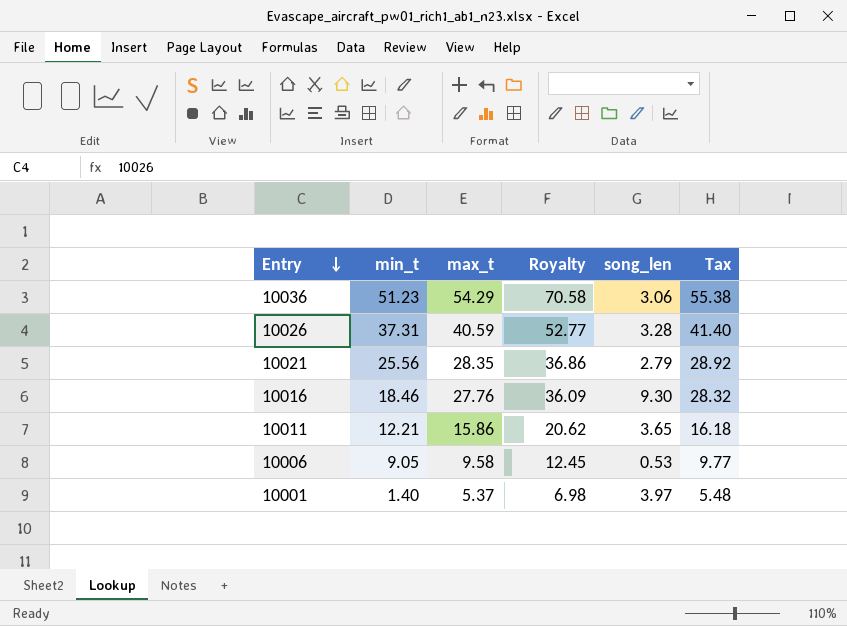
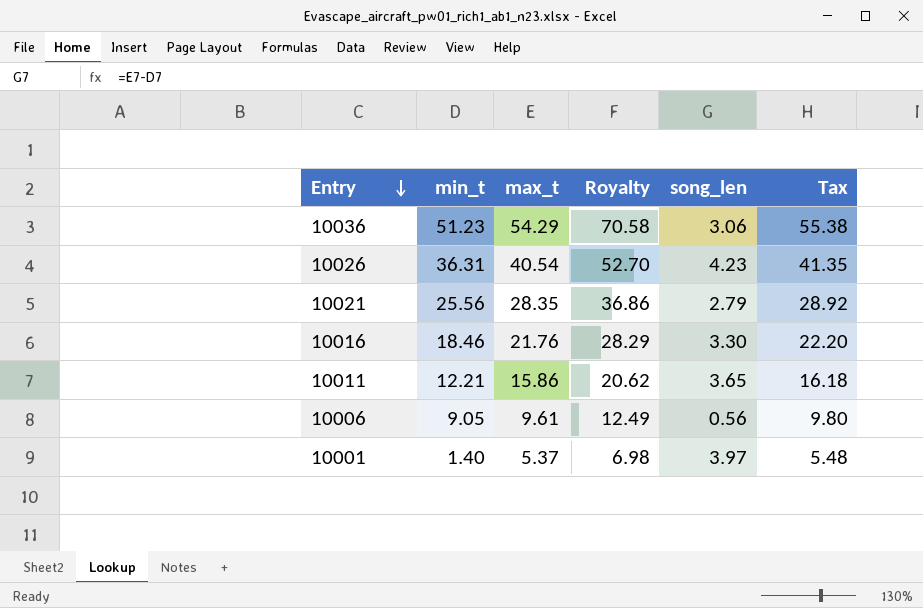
10026 | min_t: 37.31 -> 36.31
10026 | max_t: 40.59 -> 40.54
10026 | Royalty: 52.77 -> 52.70
10026 | song_len: 3.28 -> 4.23
10026 | Tax: 41.40 -> 41.35
10016 | max_t: 27.76 -> 21.76
10016 | Royalty: 36.09 -> 28.29
10016 | song_len: 9.30 -> 3.30
10016 | Tax: 28.32 -> 22.20
10006 | max_t: 9.58 -> 9.61
10006 | Royalty: 12.45 -> 12.49
10006 | song_len: 0.53 -> 0.56
10006 | Tax: 9.77 -> 9.80

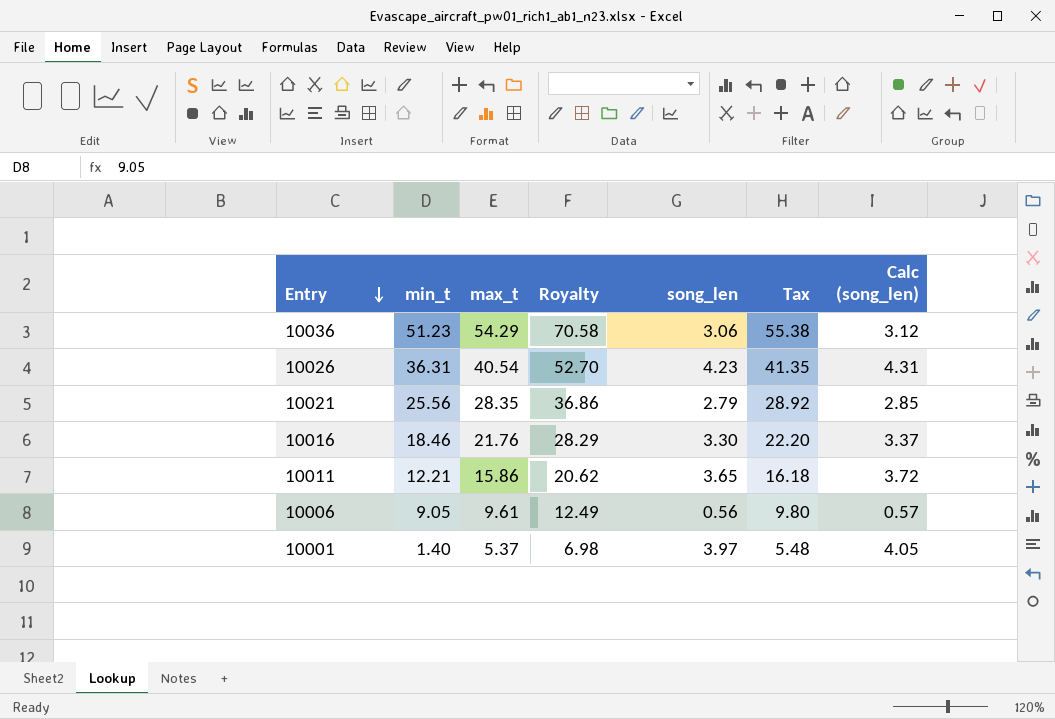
column Calc (song_len) | formula: none -> [song_len] * 1.02

